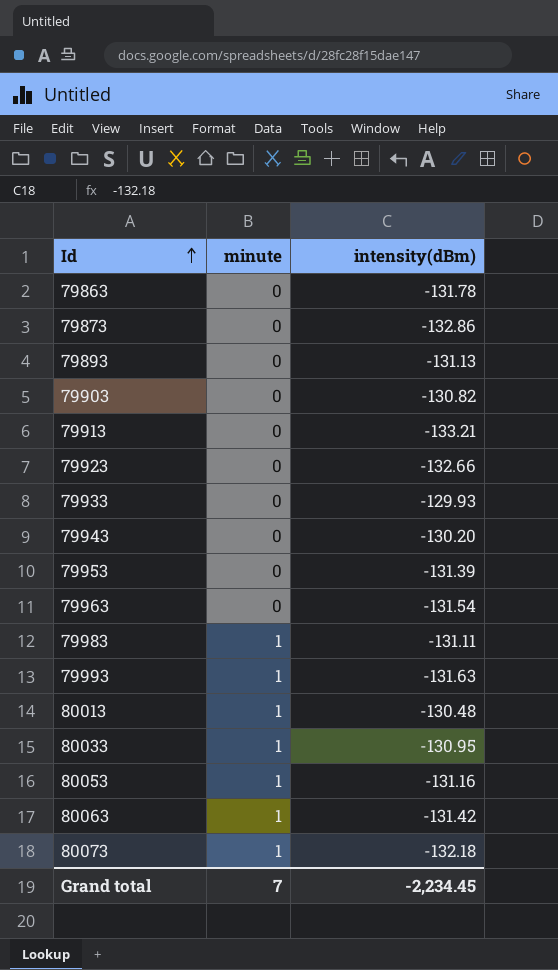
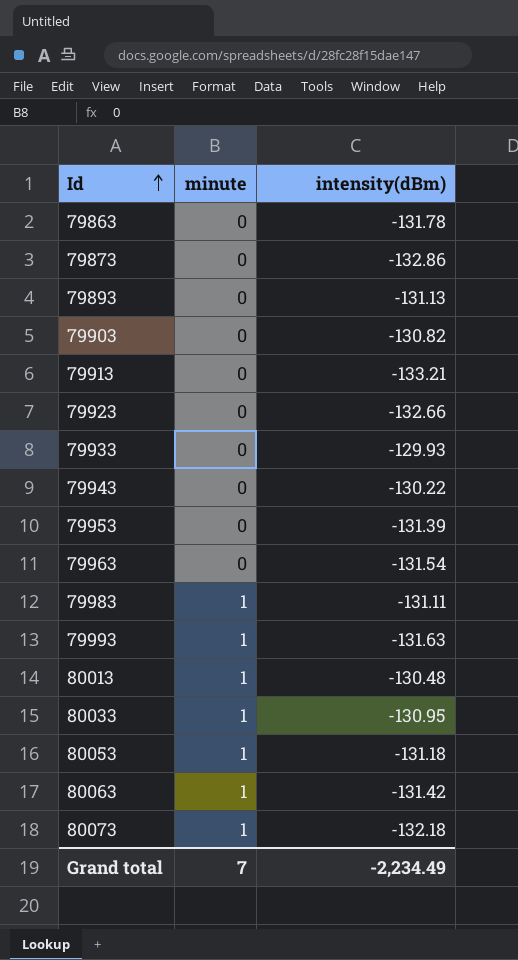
79943 | intensity(dBm): -130.20 -> -130.22
80053 | intensity(dBm): -131.16 -> -131.18
Grand total | intensity(dBm): -2,234.45 -> -2,234.49

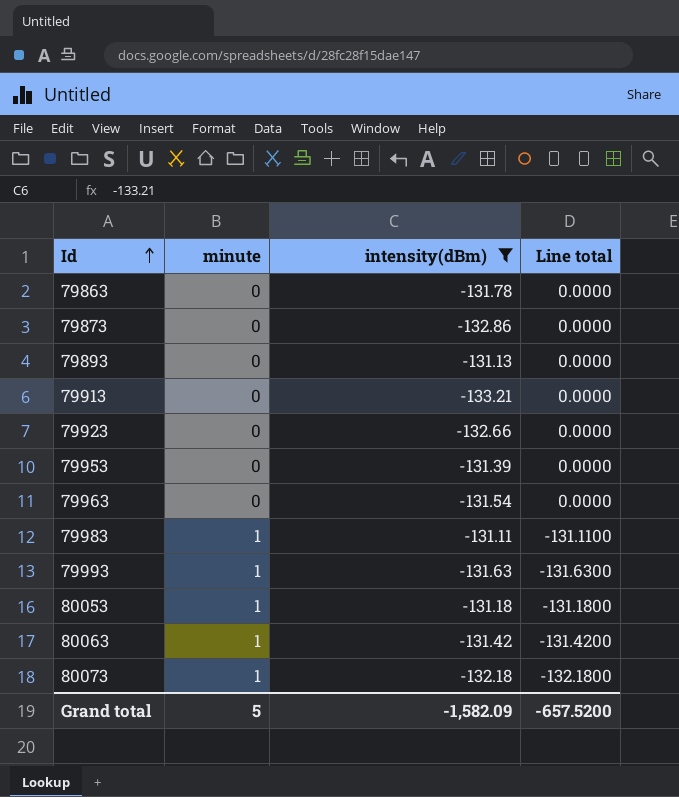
filter: none -> intensity(dBm) <= -131.11
column Line total | formula: none -> [minute] * [intensity(dBm)]
Grand total | minute: 7 -> 5
Grand total | intensity(dBm): -2,234.49 -> -1,582.09

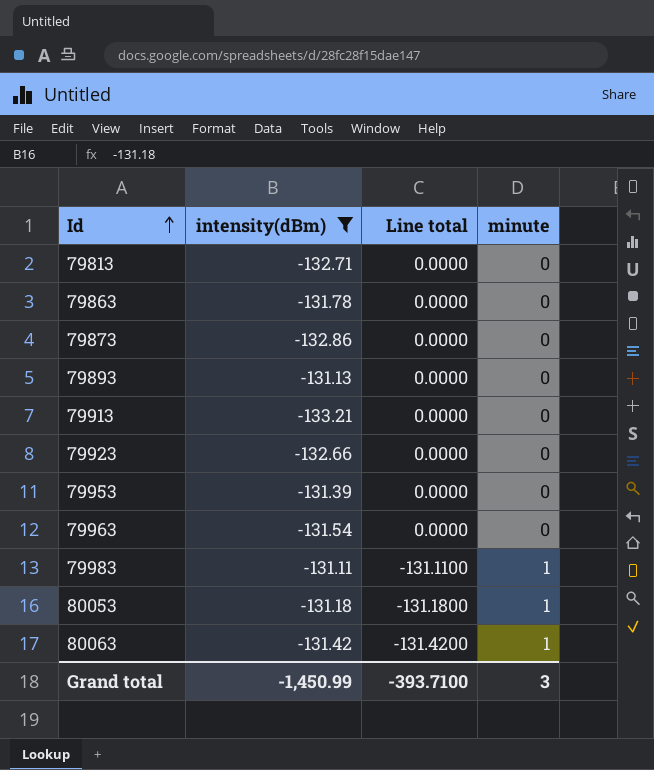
column minute | position: 2 -> 4
row 79993: 1 | -131.63 | -131.6300 -> none
row 80073: 1 | -132.18 | -132.1800 -> none
row 79813: none -> -132.71 | 0.0000 | 0
Grand total | intensity(dBm): -1,582.09 -> -1,450.99
Grand total | Line total: -657.5200 -> -393.7100
Grand total | minute: 5 -> 3

